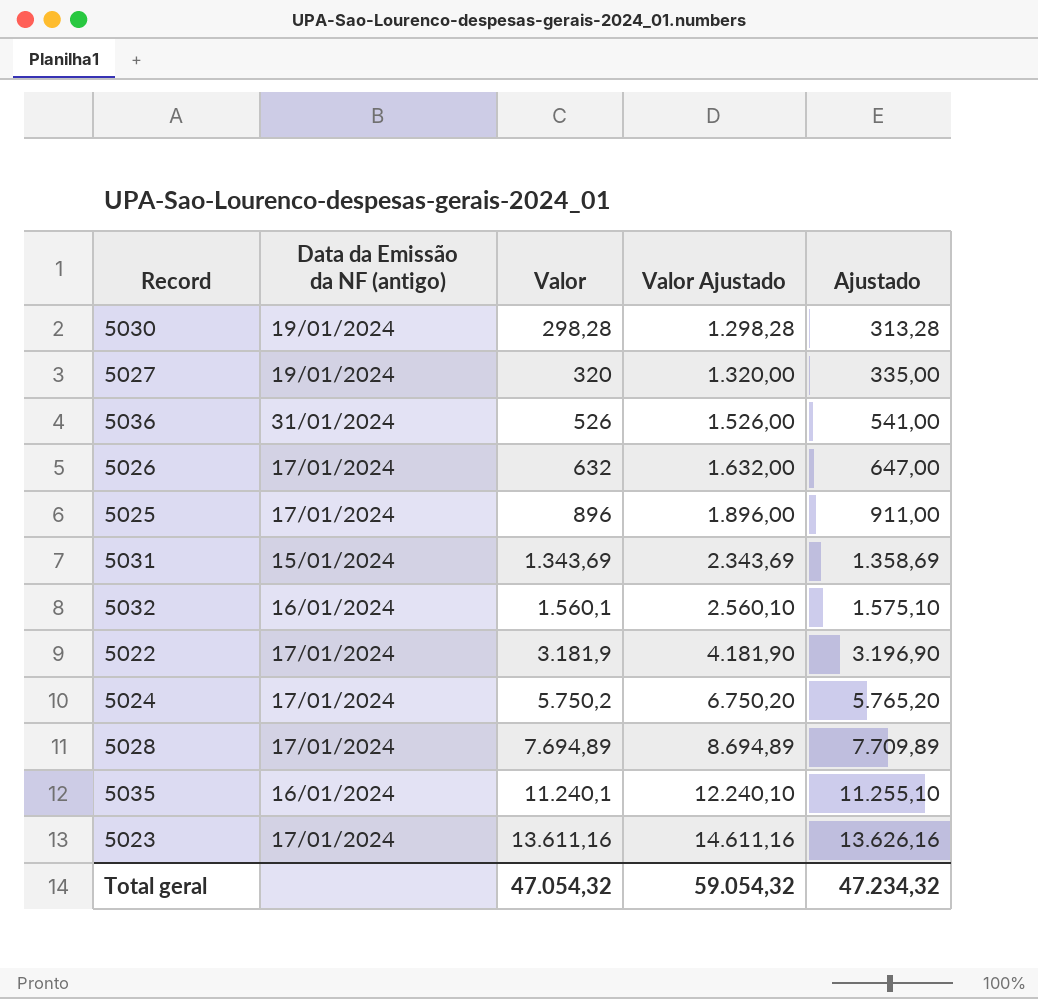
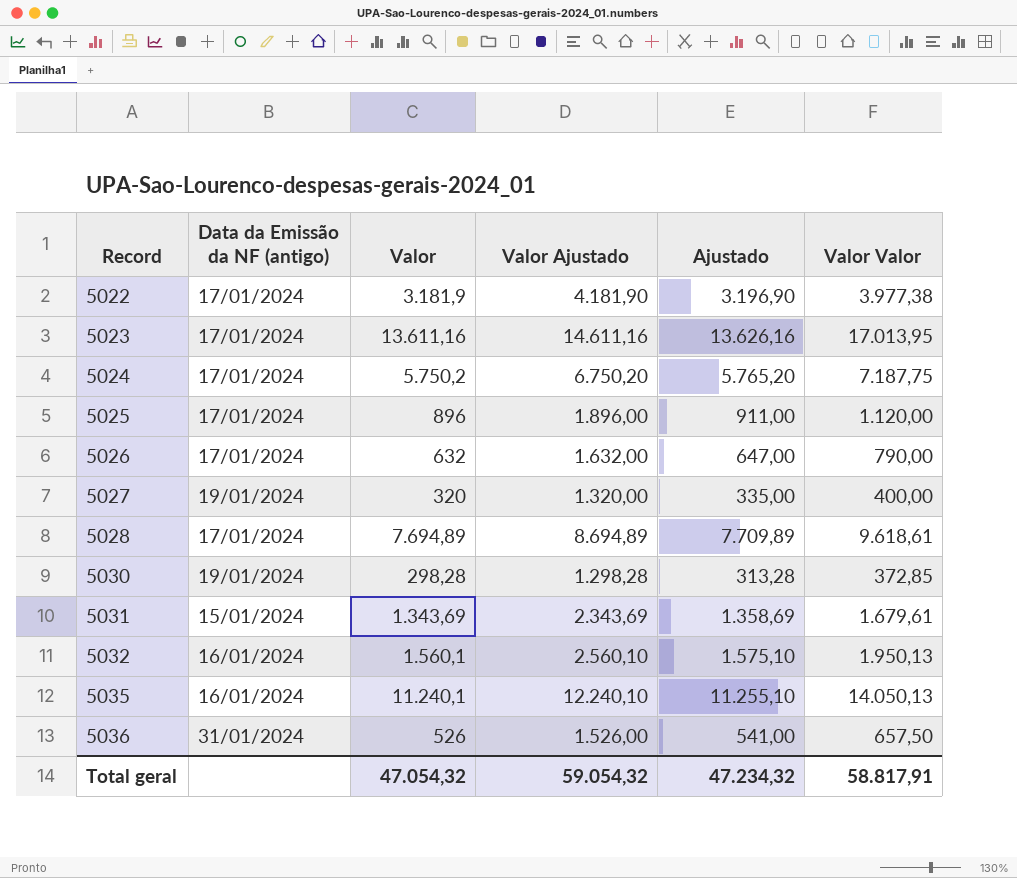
row order: Valor ascending -> Record ascending
column Valor Valor | formula: none -> [Valor] * 1,25

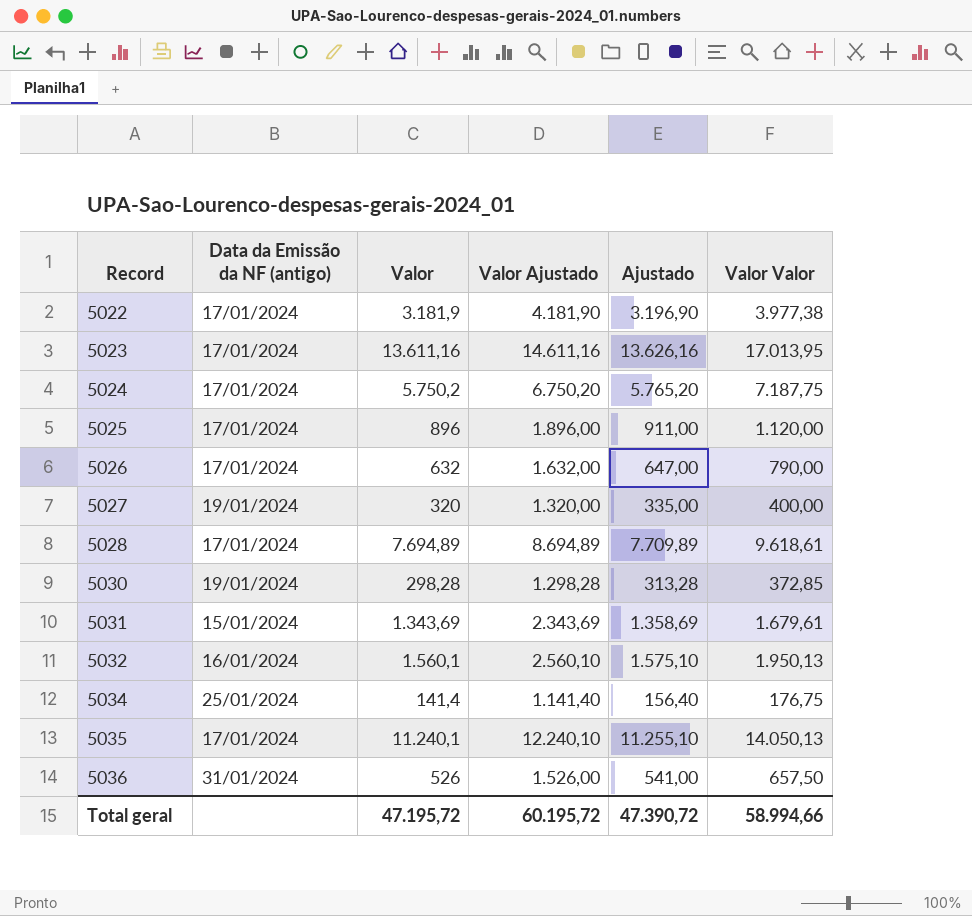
row 5034: none -> 25/01/2024 | 141,4 | 1.141,40 | 156,40 | 176,75
5035 | Data da Emissão da NF (antigo): 16/01/2024 -> 17/01/2024
Total geral | Valor: 47.054,32 -> 47.195,72
Total geral | Valor Ajustado: 59.054,32 -> 60.195,72
Total geral | Ajustado: 47.234,32 -> 47.390,72
Total geral | Valor Valor: 58.817,91 -> 58.994,66

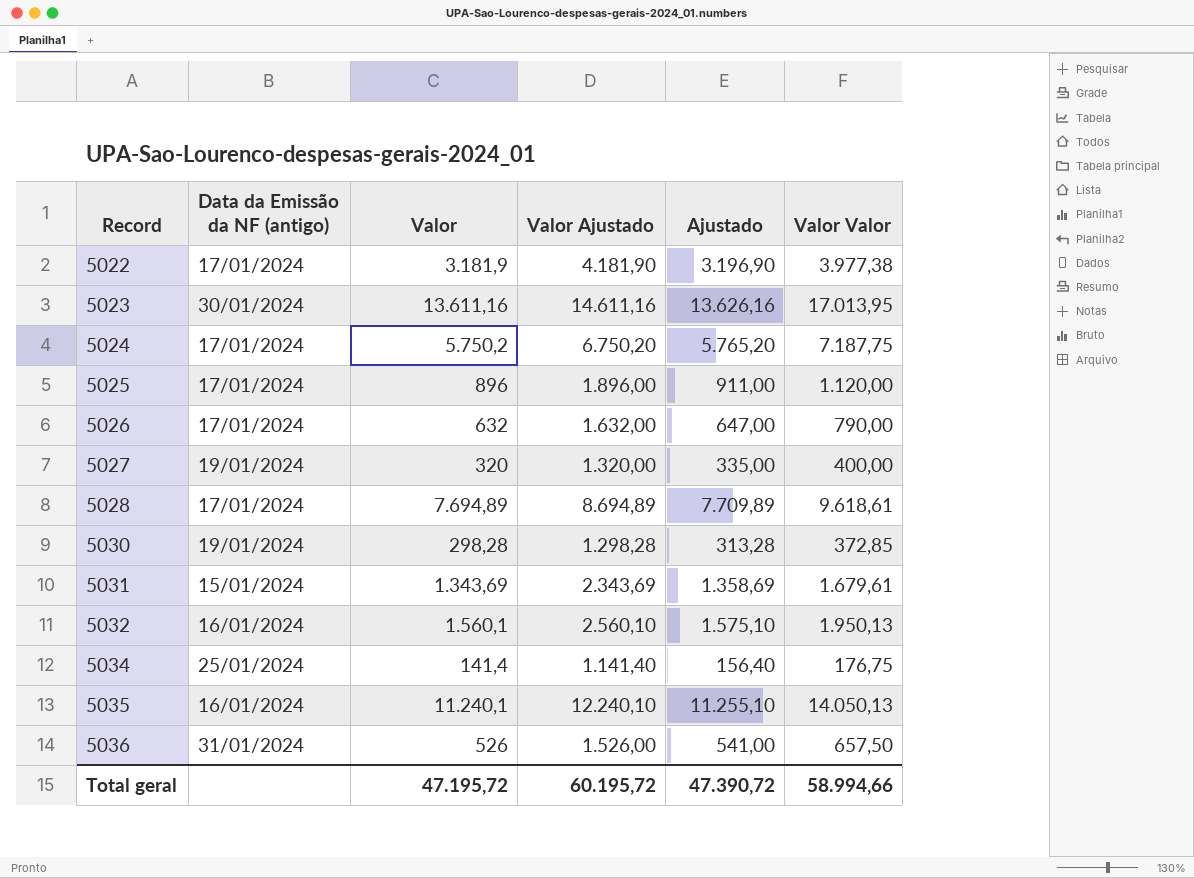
5023 | Data da Emissão da NF (antigo): 17/01/2024 -> 30/01/2024
5035 | Data da Emissão da NF (antigo): 17/01/2024 -> 16/01/2024

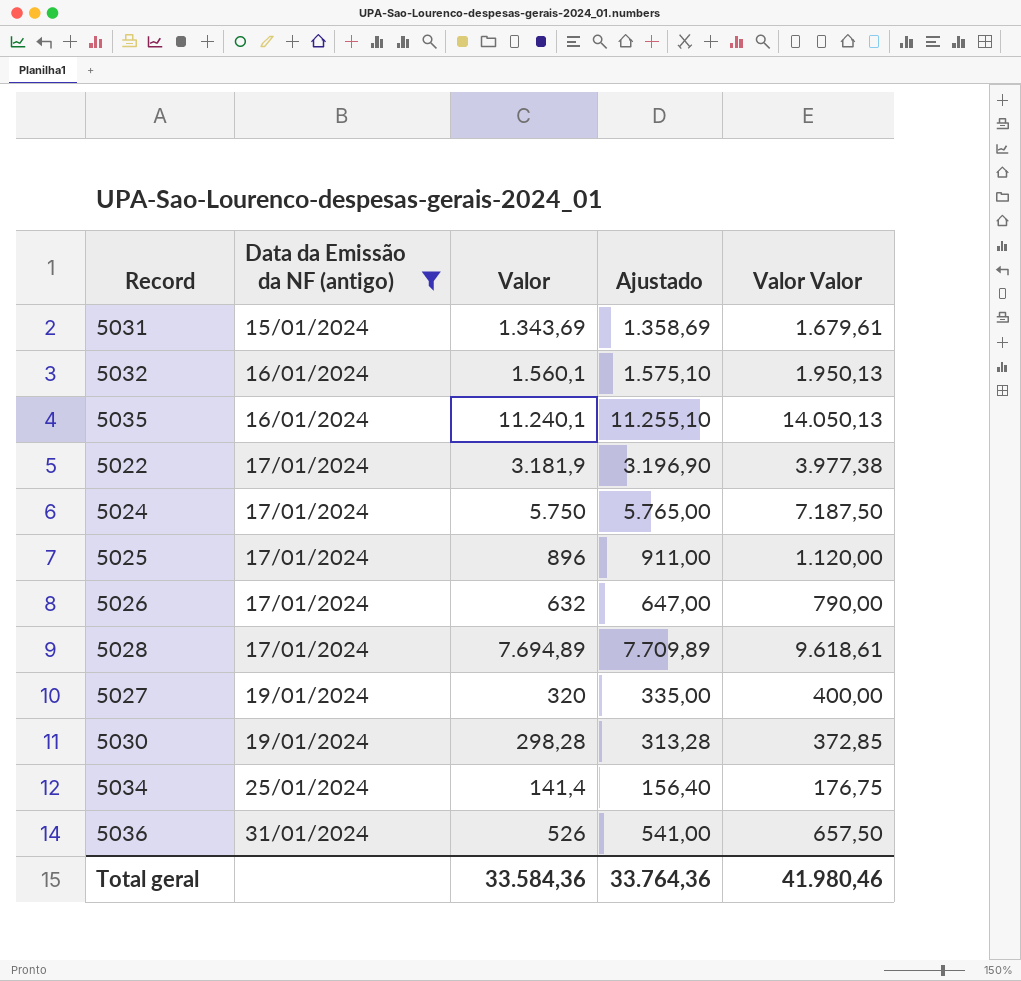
filter: none -> Data da Emissão da NF (antigo) != 30/01/2024
row order: Record ascending -> Data da Emissão da NF (antigo) ascending
column Valor Ajustado | formula: [Valor] + 1000 -> none
5024 | Valor: 5.750,2 -> 5.750
5024 | Ajustado: 5.765,20 -> 5.765,00
5024 | Valor Valor: 7.187,75 -> 7.187,50
Total geral | Valor: 47.195,72 -> 33.584,36
Total geral | Ajustado: 47.390,72 -> 33.764,36
Total geral | Valor Valor: 58.994,66 -> 41.980,46

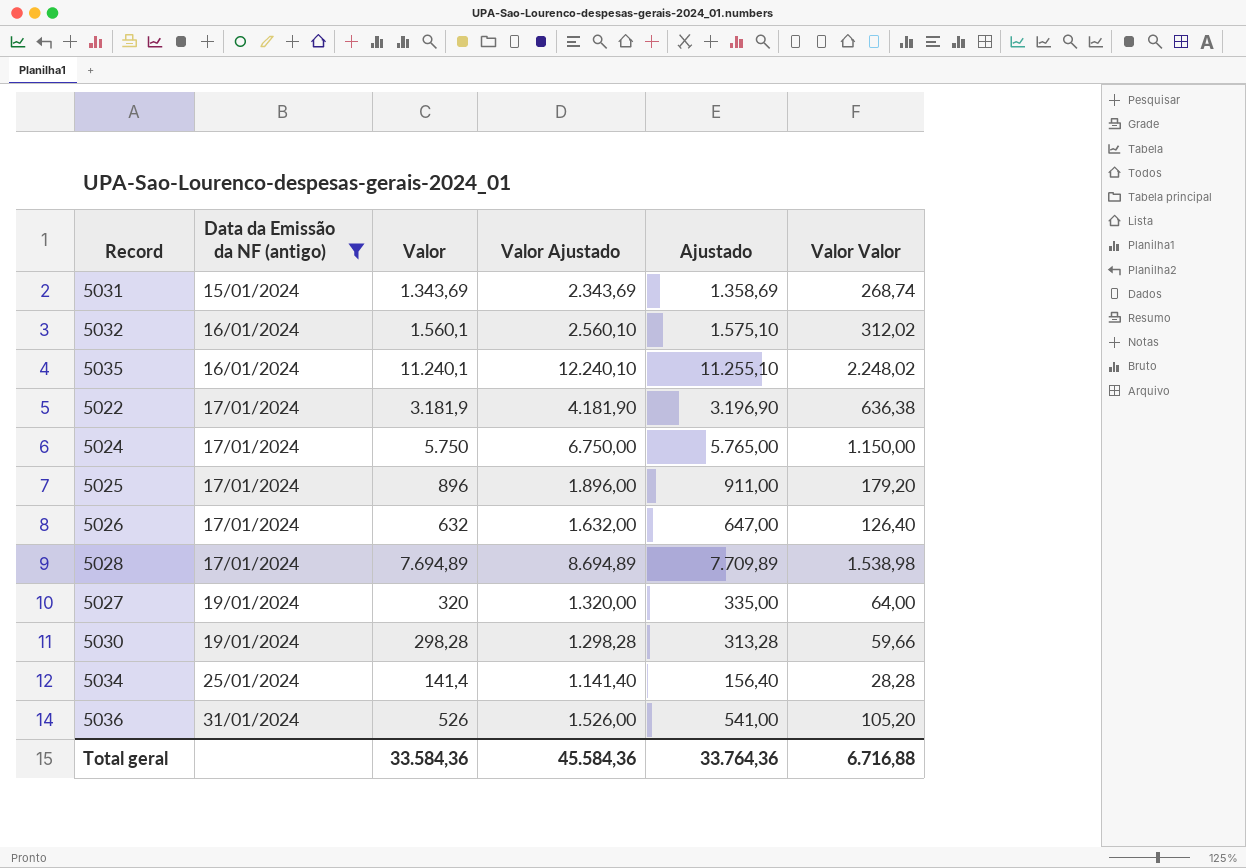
column Valor Ajustado | formula: none -> [Valor] + 1000
column Valor Valor | formula: [Valor] * 1,25 -> [Valor] * 0,2
Total geral | Valor Valor: 41.980,46 -> 6.716,88

